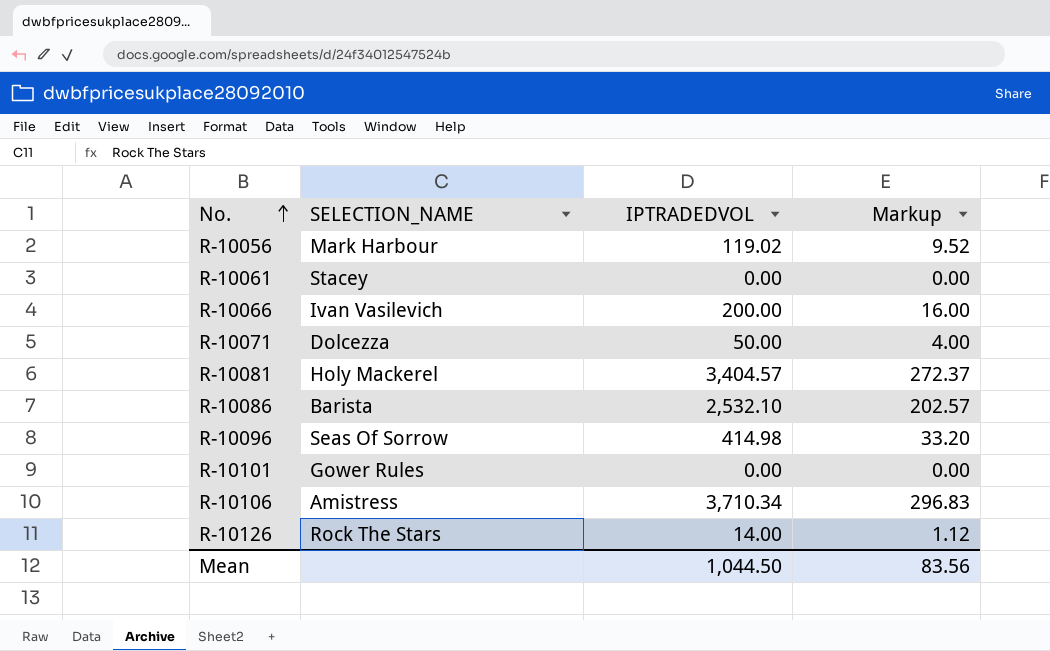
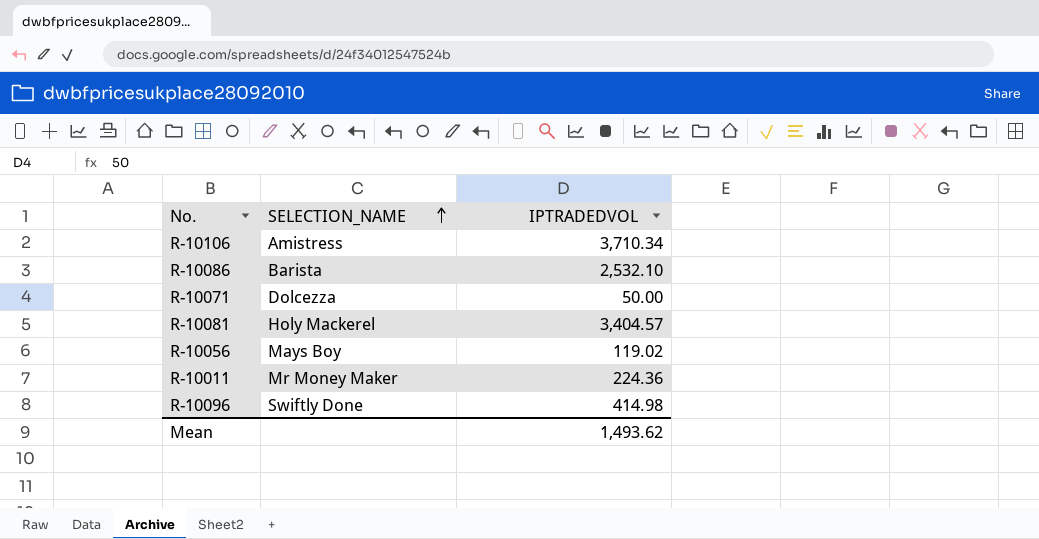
row order: No. ascending -> SELECTION_NAME ascending
column Markup | formula: [IPTRADEDVOL] * 0.08 -> none
row R-10061: Stacey | 0.00 | 0.00 -> none
row R-10066: Ivan Vasilevich | 200.00 | 16.00 -> none
row R-10101: Gower Rules | 0.00 | 0.00 -> none
row R-10126: Rock The Stars | 14.00 | 1.12 -> none
R-10056 | SELECTION_NAME: Mark Harbour -> Mays Boy
row R-10011: none -> Mr Money Maker | 224.36
R-10096 | SELECTION_NAME: Seas Of Sorrow -> Swiftly Done
Mean | IPTRADEDVOL: 1,044.50 -> 1,493.62

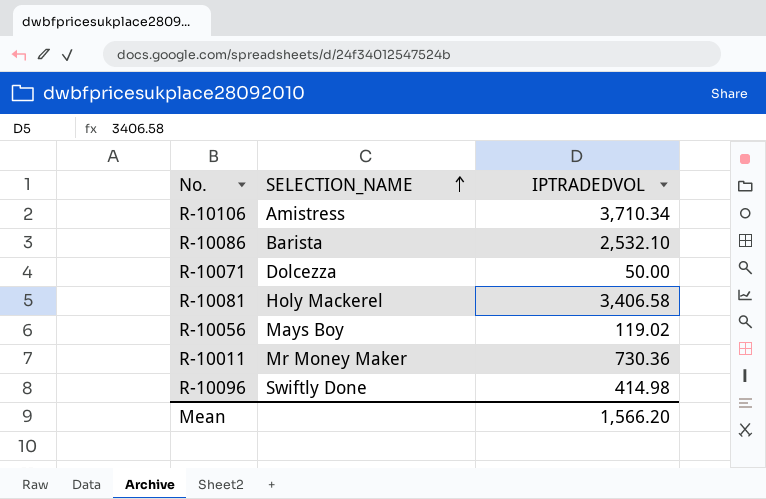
R-10081 | IPTRADEDVOL: 3,404.57 -> 3,406.58
R-10011 | IPTRADEDVOL: 224.36 -> 730.36
Mean | IPTRADEDVOL: 1,493.62 -> 1,566.20

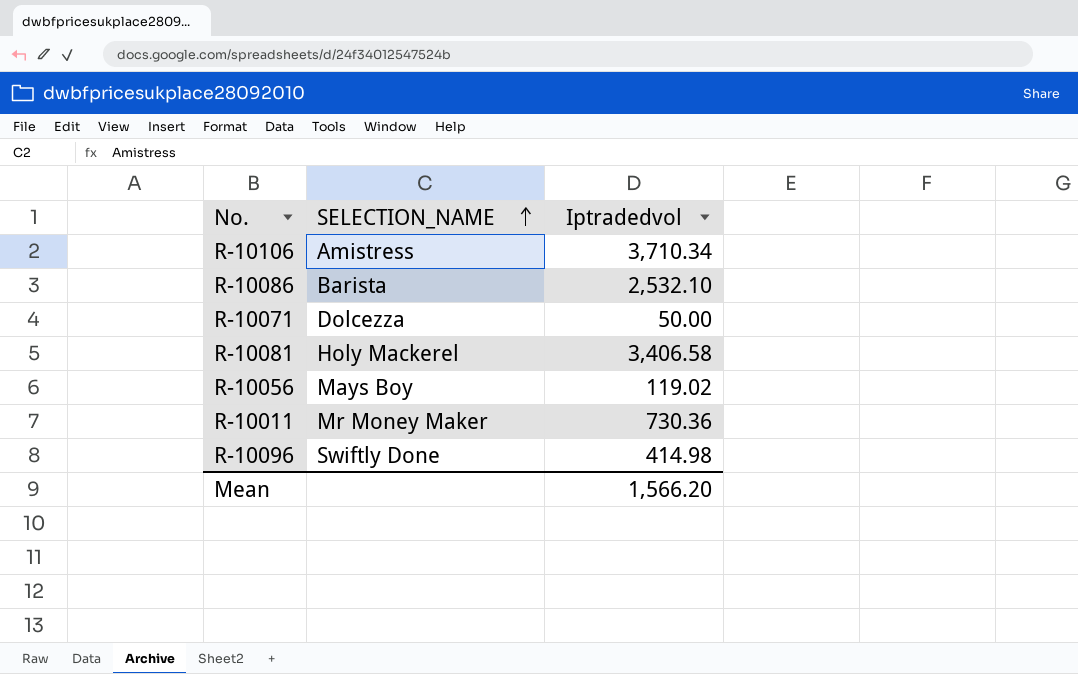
column name: IPTRADEDVOL -> Iptradedvol

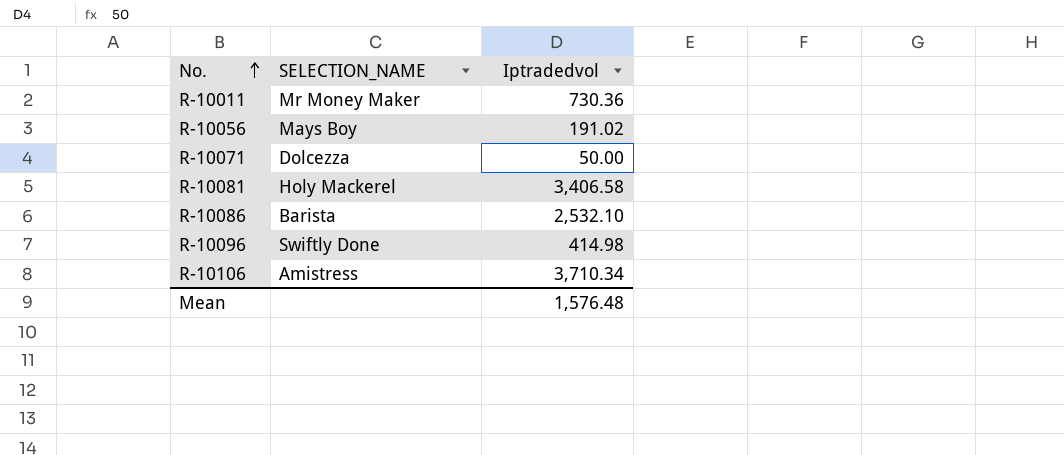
row order: SELECTION_NAME ascending -> No. ascending
R-10056 | Iptradedvol: 119.02 -> 191.02
Mean | Iptradedvol: 1,566.20 -> 1,576.48

